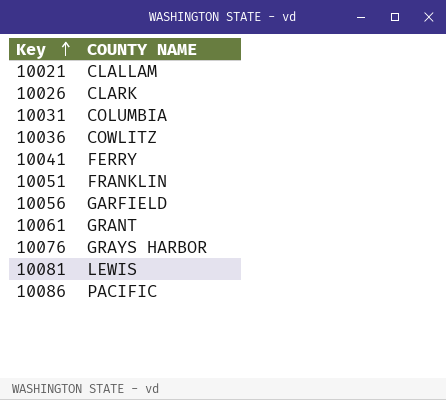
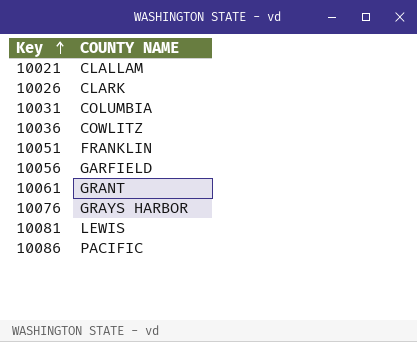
row 10041: FERRY -> none

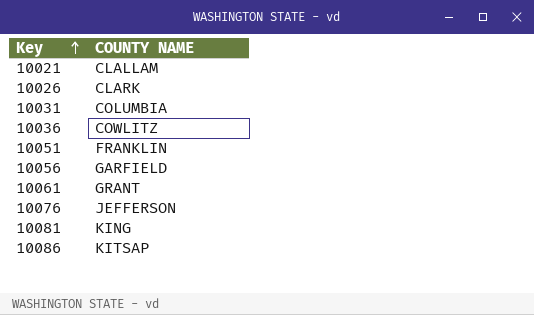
10076 | COUNTY NAME: GRAYS HARBOR -> JEFFERSON
10081 | COUNTY NAME: LEWIS -> KING
10086 | COUNTY NAME: PACIFIC -> KITSAP

